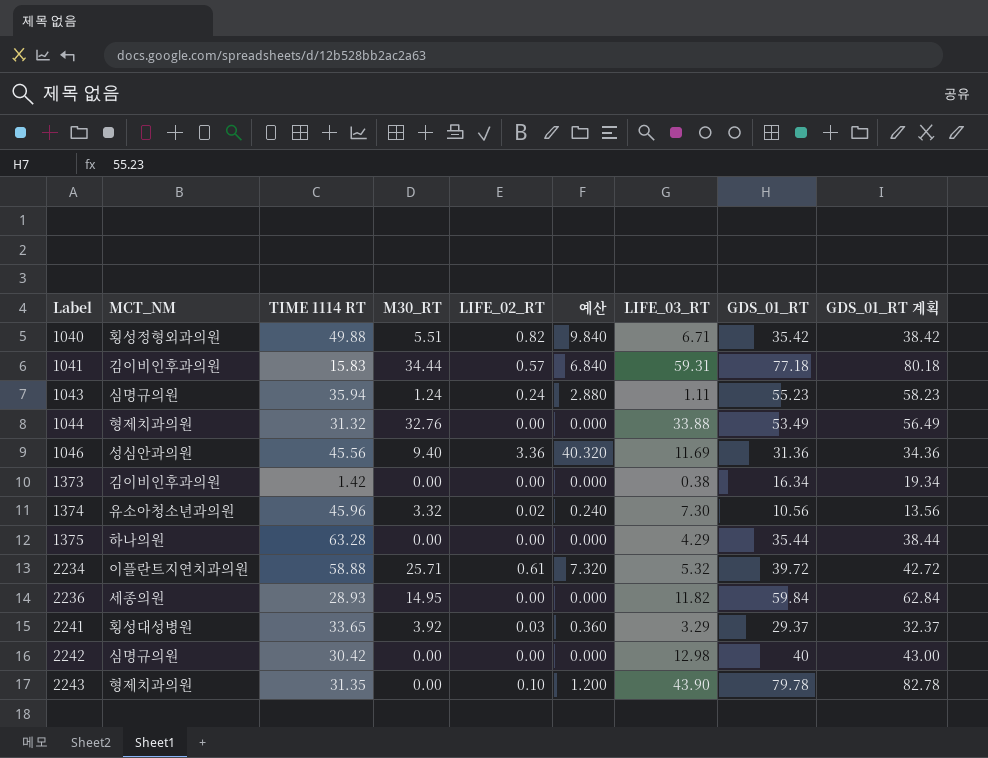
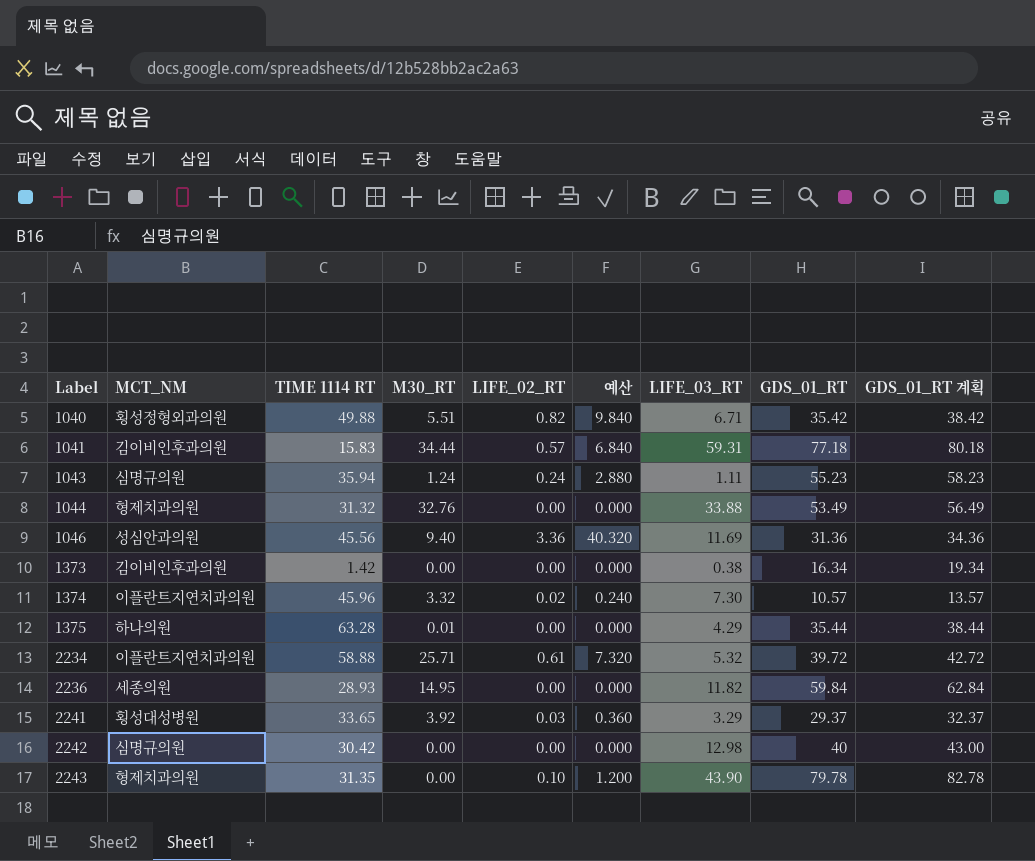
1374 | MCT_NM: 유소아청소년과의원 -> 이플란트지연치과의원
1374 | GDS_01_RT: 10.56 -> 10.57
1374 | GDS_01_RT 계획: 13.56 -> 13.57
1375 | M30_RT: 0.00 -> 0.01

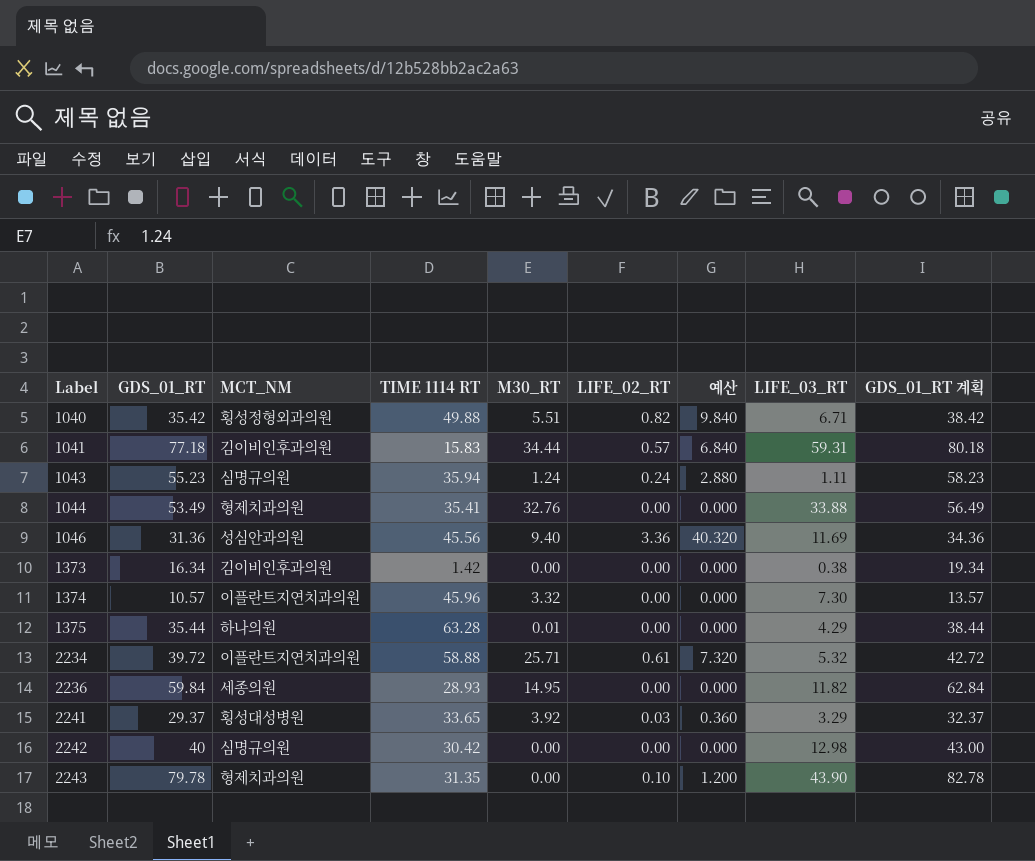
column GDS_01_RT | position: 8 -> 2
1044 | TIME 1114 RT: 31.32 -> 35.41
1374 | LIFE_02_RT: 0.02 -> 0.00
1374 | 예산: 0.240 -> 0.000

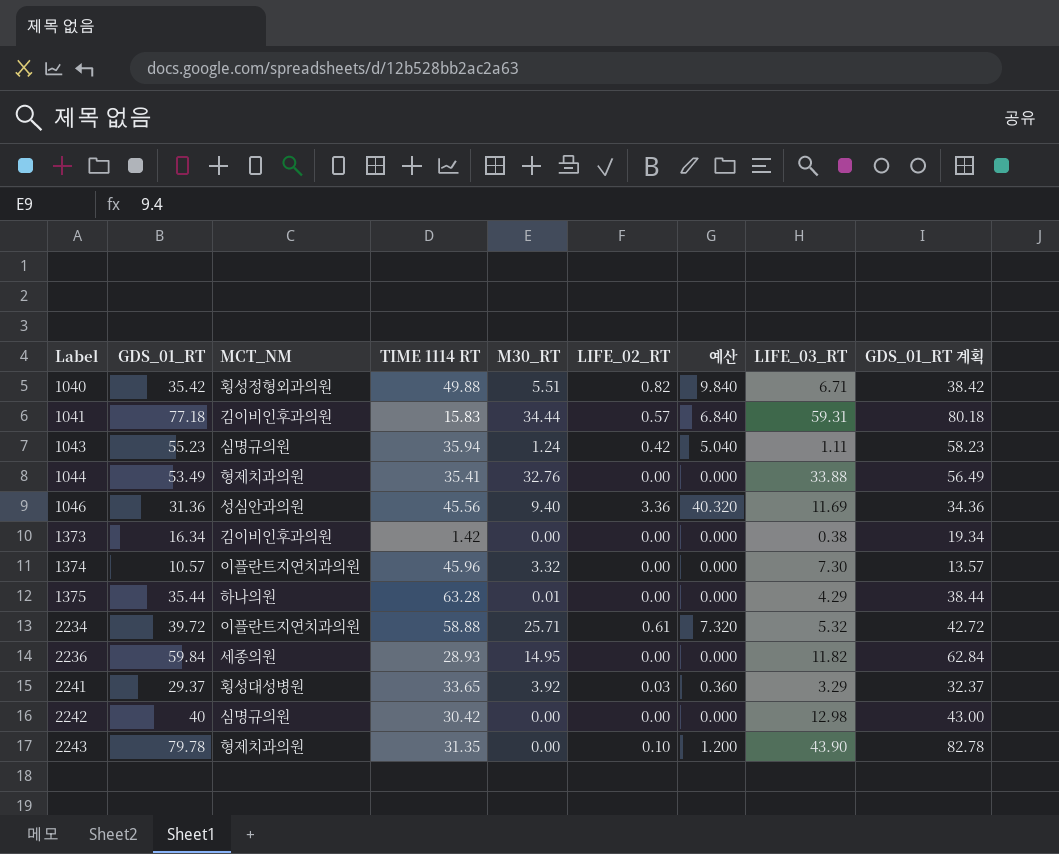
1043 | LIFE_02_RT: 0.24 -> 0.42
1043 | 예산: 2.880 -> 5.040

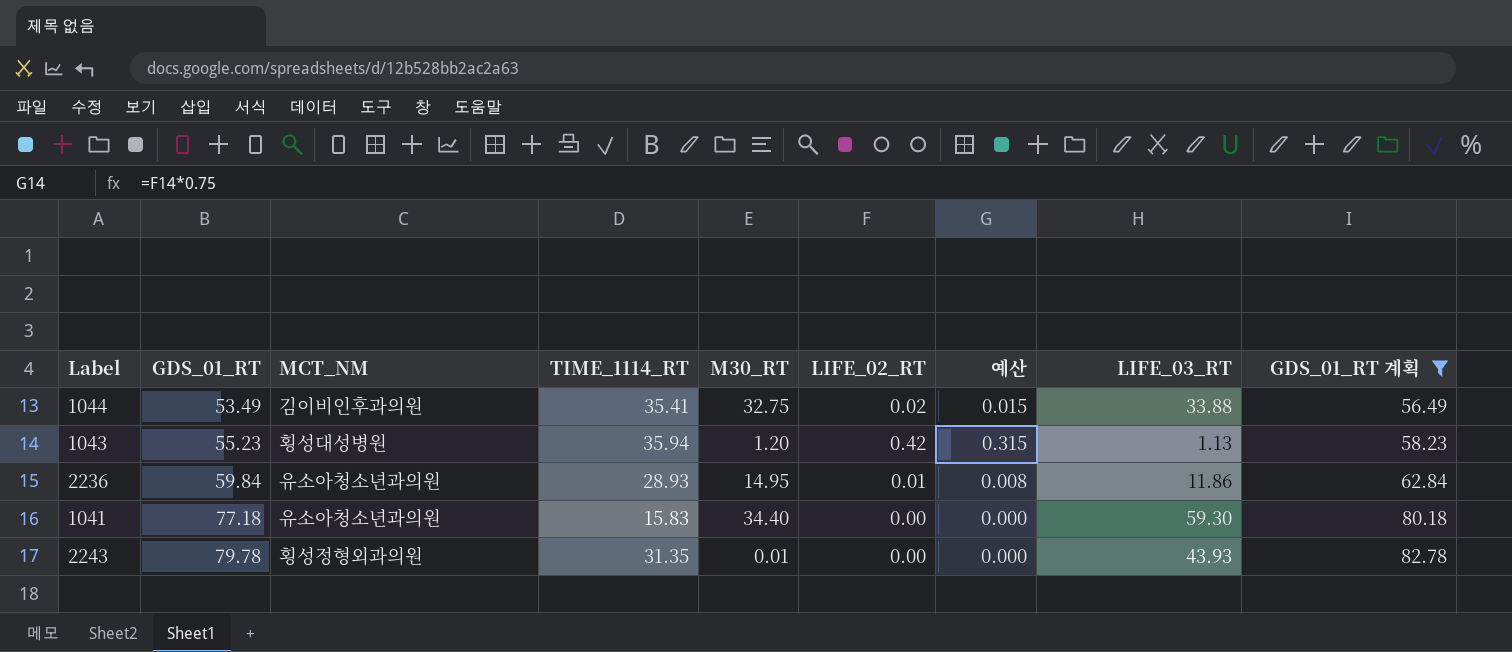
filter: none -> GDS_01_RT 계획 >= 56.49
row order: Label ascending -> GDS_01_RT ascending
column name: TIME 1114 RT -> TIME_1114_RT
column 예산 | formula: [LIFE_02_RT] * 12 -> [LIFE_02_RT] * 0.75
1044 | MCT_NM: 형제치과의원 -> 김이비인후과의원
1044 | M30_RT: 32.76 -> 32.75
1044 | LIFE_02_RT: 0.00 -> 0.02
1043 | MCT_NM: 심명규의원 -> 횡성대성병원
1043 | M30_RT: 1.24 -> 1.20
1043 | LIFE_03_RT: 1.11 -> 1.13
2236 | MCT_NM: 세종의원 -> 유소아청소년과의원
2236 | LIFE_02_RT: 0.00 -> 0.01
2236 | LIFE_03_RT: 11.82 -> 11.86
1041 | MCT_NM: 김이비인후과의원 -> 유소아청소년과의원
1041 | M30_RT: 34.44 -> 34.40
1041 | LIFE_02_RT: 0.57 -> 0.00
1041 | LIFE_03_RT: 59.31 -> 59.30
2243 | MCT_NM: 형제치과의원 -> 횡성정형외과의원
2243 | M30_RT: 0.00 -> 0.01
2243 | LIFE_02_RT: 0.10 -> 0.00
2243 | LIFE_03_RT: 43.90 -> 43.93

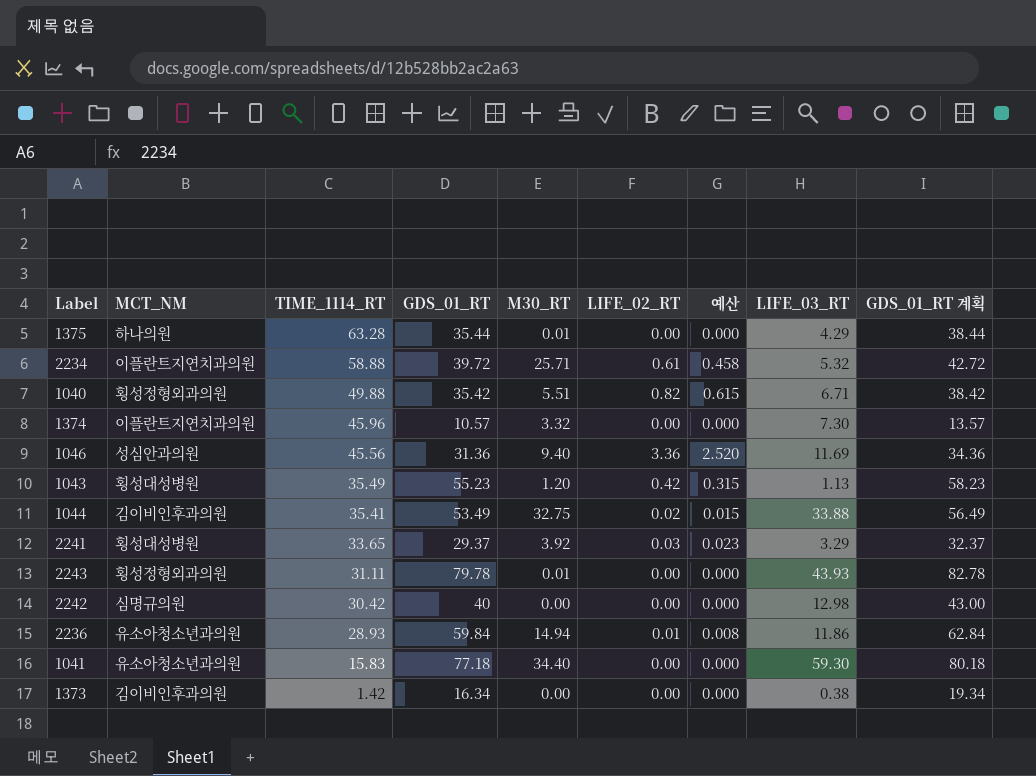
filter: GDS_01_RT 계획 >= 56.49 -> none
row order: GDS_01_RT ascending -> TIME_1114_RT descending
column GDS_01_RT | position: 2 -> 4
1043 | TIME_1114_RT: 35.94 -> 35.49
2243 | TIME_1114_RT: 31.35 -> 31.11
2236 | M30_RT: 14.95 -> 14.94

